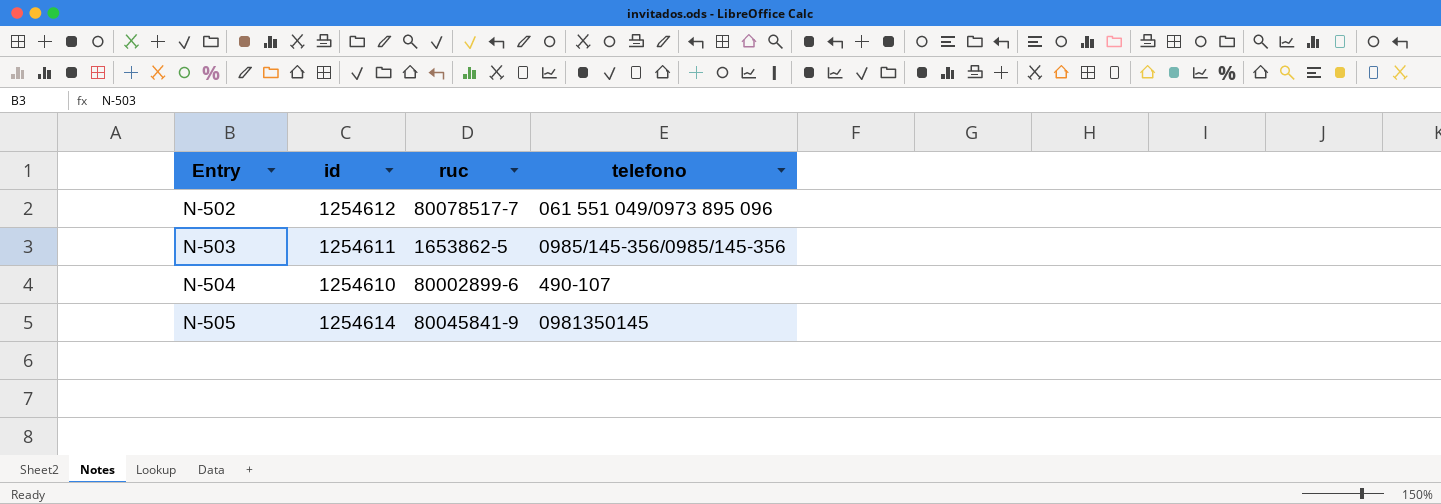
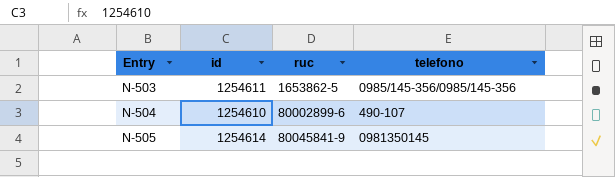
row N-502: 1254612 | 80078517-7 | 061 551 049/0973 895 096 -> none

